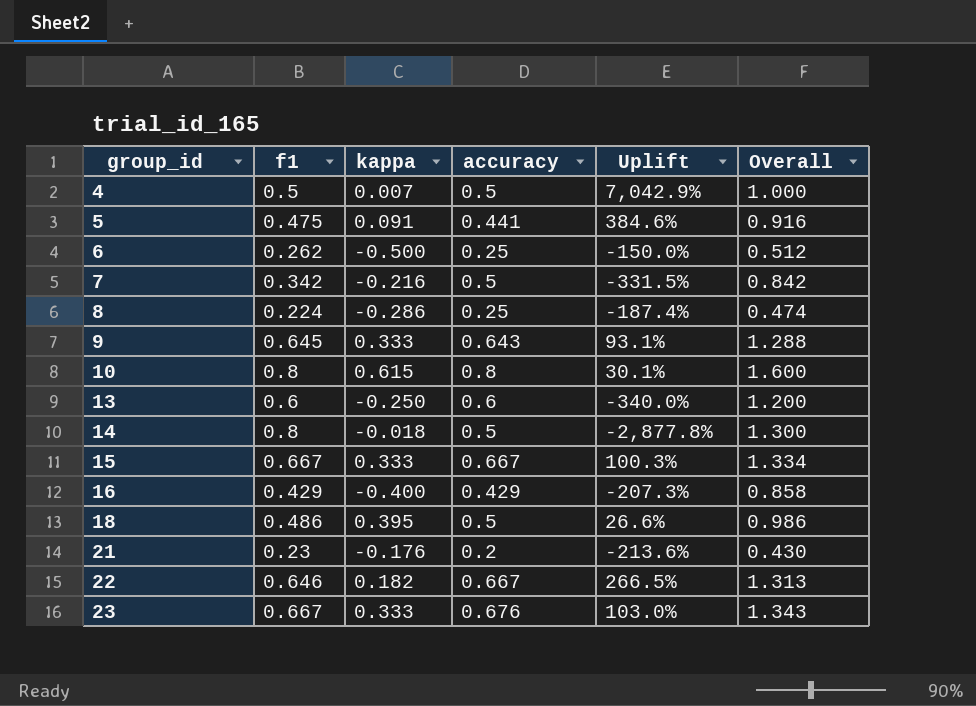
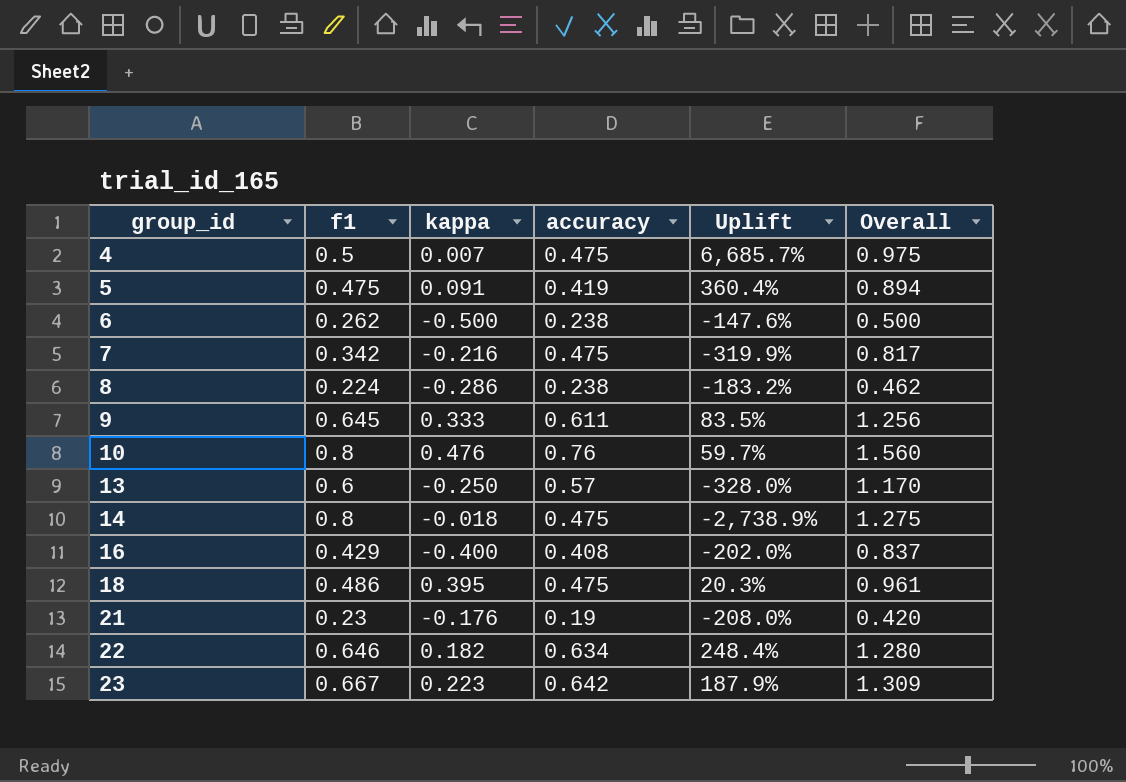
row 15: 0.667 | 0.333 | 0.667 | 100.3% | 1.334 -> none
4 | accuracy: 0.5 -> 0.475
4 | Uplift: 7,042.9% -> 6,685.7%
4 | Overall: 1.000 -> 0.975
5 | accuracy: 0.441 -> 0.419
5 | Uplift: 384.6% -> 360.4%
5 | Overall: 0.916 -> 0.894
6 | accuracy: 0.25 -> 0.238
6 | Uplift: -150.0% -> -147.6%
6 | Overall: 0.512 -> 0.500
7 | accuracy: 0.5 -> 0.475
7 | Uplift: -331.5% -> -319.9%
7 | Overall: 0.842 -> 0.817
8 | accuracy: 0.25 -> 0.238
8 | Uplift: -187.4% -> -183.2%
8 | Overall: 0.474 -> 0.462
9 | accuracy: 0.643 -> 0.611
9 | Uplift: 93.1% -> 83.5%
9 | Overall: 1.288 -> 1.256
10 | kappa: 0.615 -> 0.476
10 | accuracy: 0.8 -> 0.76
10 | Uplift: 30.1% -> 59.7%
10 | Overall: 1.600 -> 1.560
13 | accuracy: 0.6 -> 0.57
13 | Uplift: -340.0% -> -328.0%
13 | Overall: 1.200 -> 1.170
14 | accuracy: 0.5 -> 0.475
14 | Uplift: -2,877.8% -> -2,738.9%
14 | Overall: 1.300 -> 1.275
16 | accuracy: 0.429 -> 0.408
16 | Uplift: -207.3% -> -202.0%
16 | Overall: 0.858 -> 0.837
18 | accuracy: 0.5 -> 0.475
18 | Uplift: 26.6% -> 20.3%
18 | Overall: 0.986 -> 0.961
21 | accuracy: 0.2 -> 0.19
21 | Uplift: -213.6% -> -208.0%
21 | Overall: 0.430 -> 0.420
22 | accuracy: 0.667 -> 0.634
22 | Uplift: 266.5% -> 248.4%
22 | Overall: 1.313 -> 1.280
23 | kappa: 0.333 -> 0.223
23 | accuracy: 0.676 -> 0.642
23 | Uplift: 103.0% -> 187.9%
23 | Overall: 1.343 -> 1.309

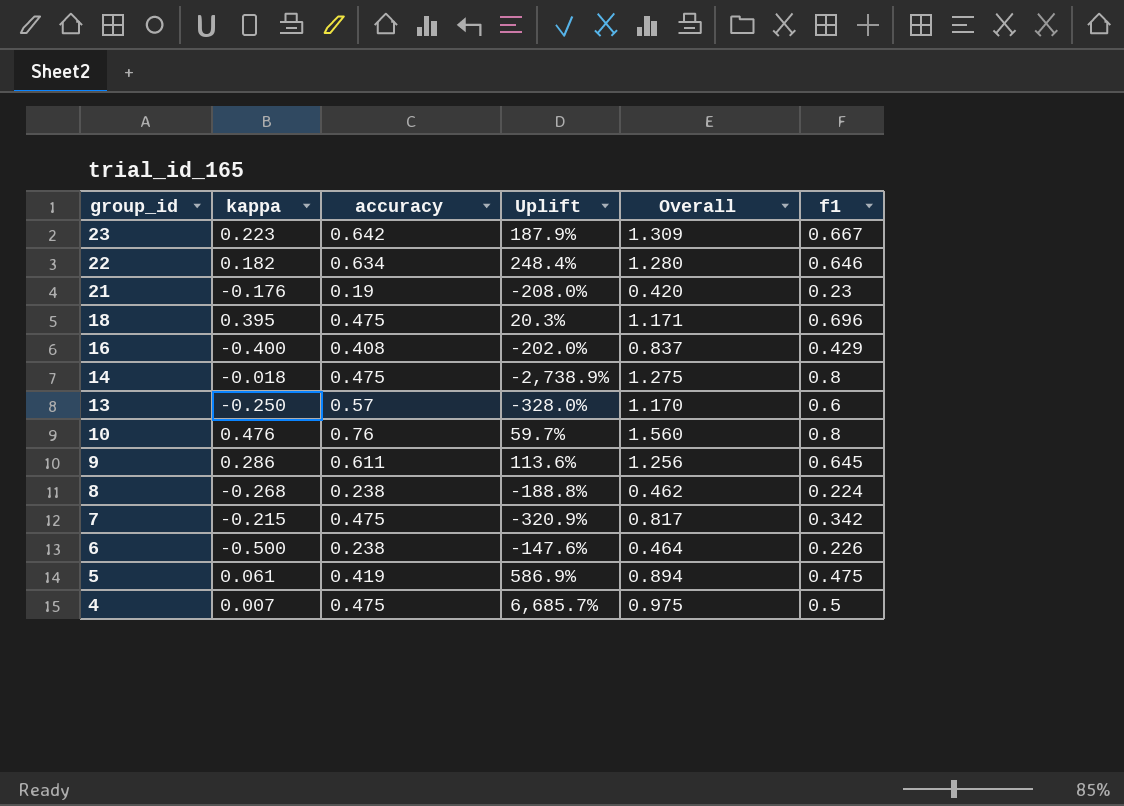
row order: group_id ascending -> group_id descending
column f1 | position: 2 -> 6
18 | Overall: 0.961 -> 1.171
18 | f1: 0.486 -> 0.696
9 | kappa: 0.333 -> 0.286
9 | Uplift: 83.5% -> 113.6%
8 | kappa: -0.286 -> -0.268
8 | Uplift: -183.2% -> -188.8%
7 | kappa: -0.216 -> -0.215
7 | Uplift: -319.9% -> -320.9%
6 | Overall: 0.500 -> 0.464
6 | f1: 0.262 -> 0.226
5 | kappa: 0.091 -> 0.061
5 | Uplift: 360.4% -> 586.9%

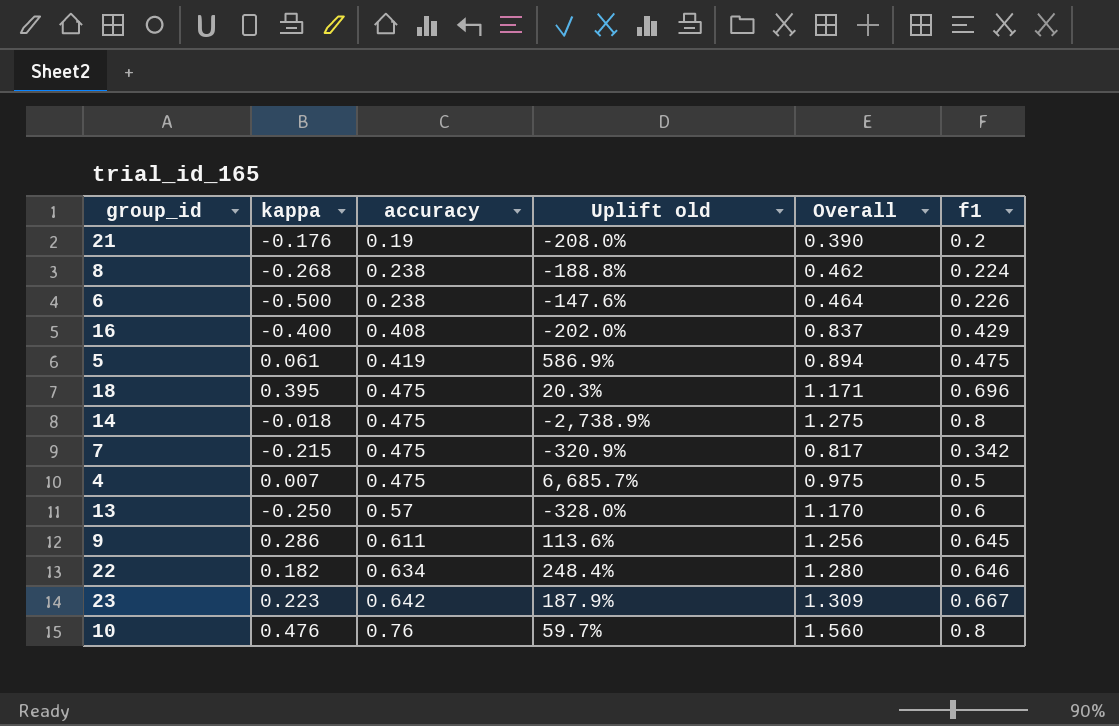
row order: group_id descending -> accuracy ascending
column name: Uplift -> Uplift old
21 | Overall: 0.420 -> 0.390
21 | f1: 0.23 -> 0.2

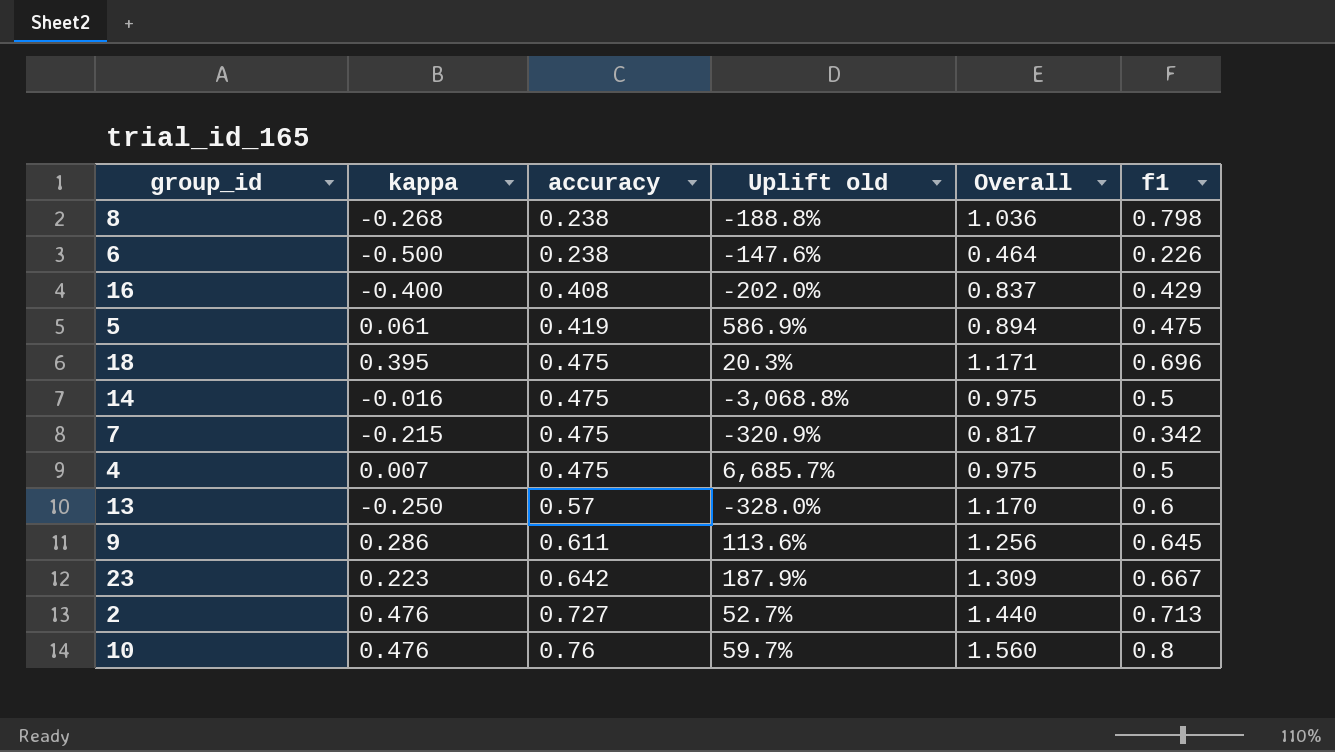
row 21: -0.176 | 0.19 | -208.0% | 0.390 | 0.2 -> none
row 22: 0.182 | 0.634 | 248.4% | 1.280 | 0.646 -> none
8 | Overall: 0.462 -> 1.036
8 | f1: 0.224 -> 0.798
14 | kappa: -0.018 -> -0.016
14 | Uplift old: -2,738.9% -> -3,068.8%
14 | Overall: 1.275 -> 0.975
14 | f1: 0.8 -> 0.5
row 2: none -> 0.476 | 0.727 | 52.7% | 1.440 | 0.713

